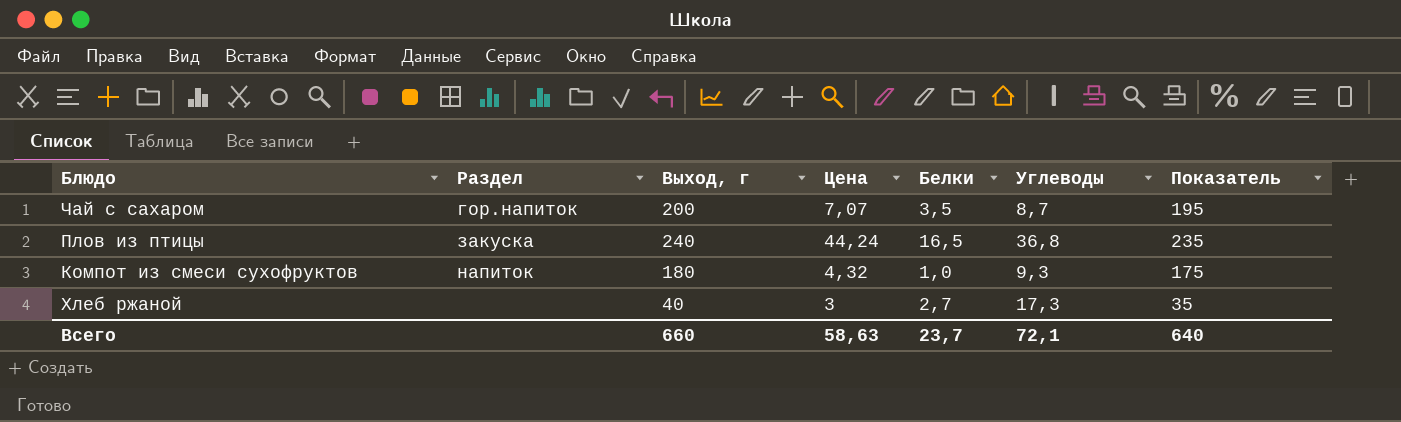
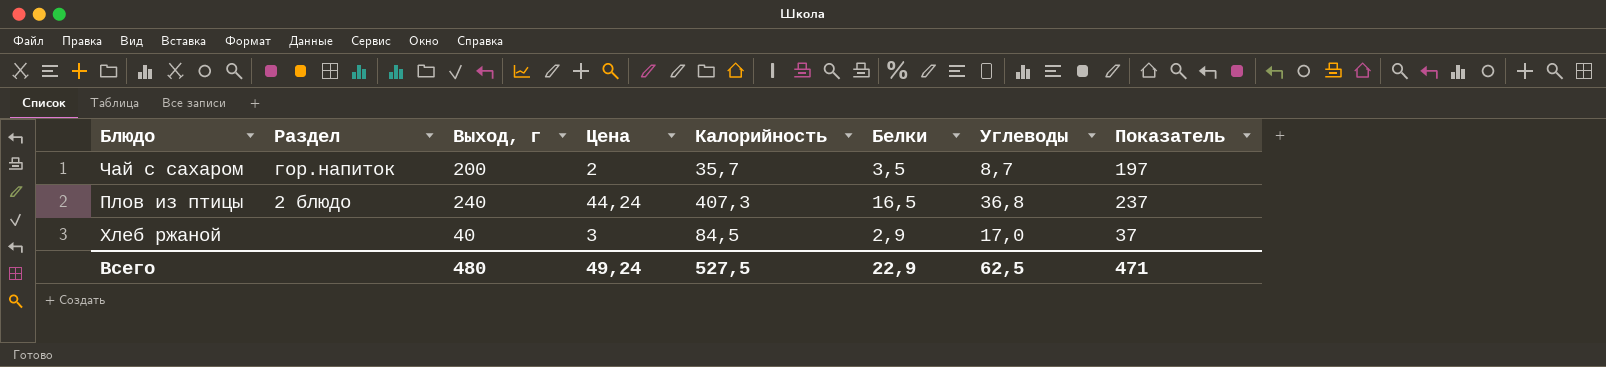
column Калорийность | position: none -> 5
column Показатель | formula: [Выход, г] - 5 -> [Выход, г] - 3
row Компот из смеси сухофруктов: напиток | 180 | 4,32 | 1,0 | 9,3 | 175 -> none
Чай с сахаром | Цена: 7,07 -> 2
Плов из птицы | Раздел: закуска -> 2 блюдо
Хлеб ржаной | Белки: 2,7 -> 2,9
Хлеб ржаной | Углеводы: 17,3 -> 17,0
Всего | Выход, г: 660 -> 480
Всего | Цена: 58,63 -> 49,24
Всего | Белки: 23,7 -> 22,9
Всего | Углеводы: 72,1 -> 62,5
Всего | Показатель: 640 -> 471

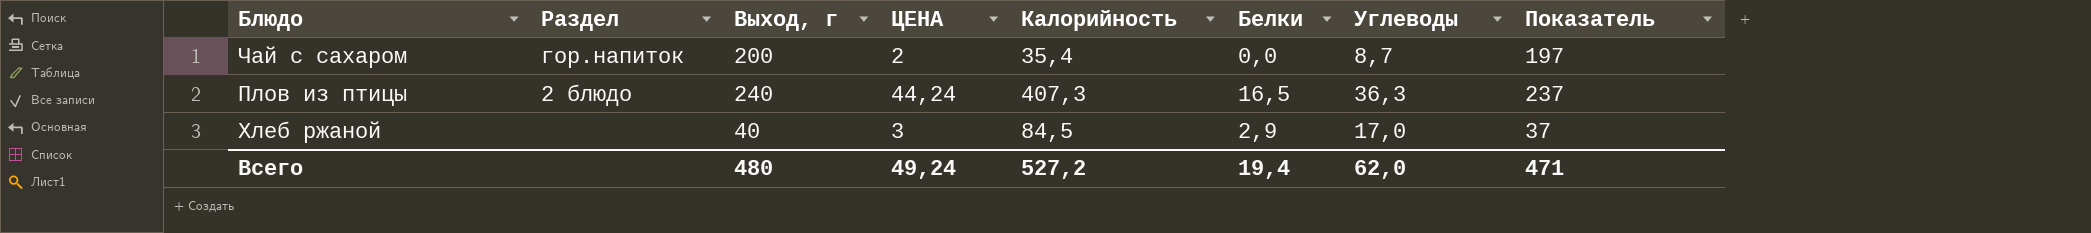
column name: Цена -> ЦЕНА
Чай с сахаром | Калорийность: 35,7 -> 35,4
Чай с сахаром | Белки: 3,5 -> 0,0
Плов из птицы | Углеводы: 36,8 -> 36,3
Всего | Калорийность: 527,5 -> 527,2
Всего | Белки: 22,9 -> 19,4
Всего | Углеводы: 62,5 -> 62,0

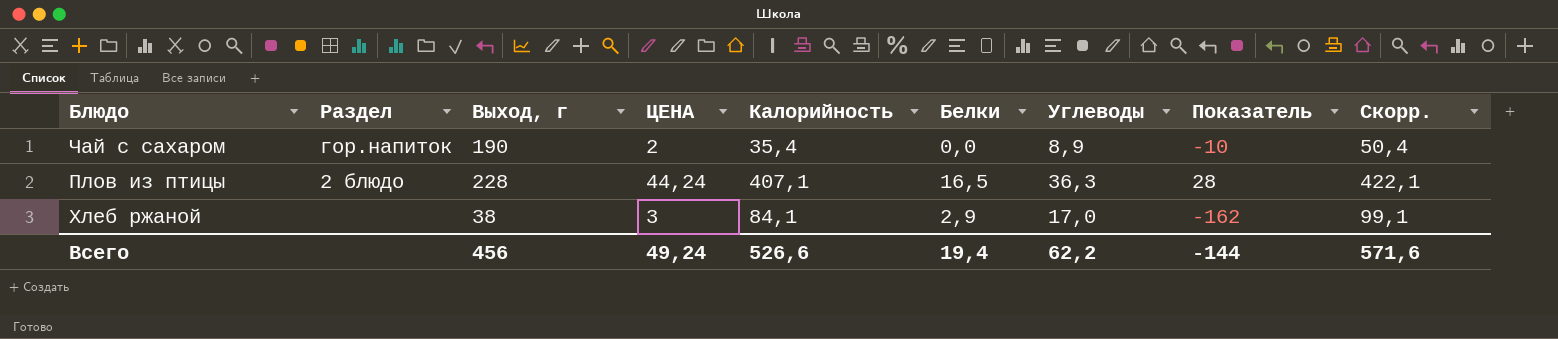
column Показатель | formula: [Выход, г] - 3 -> [Выход, г] - 200
column Скорр. | formula: none -> [Калорийность] + 15
Чай с сахаром | Выход, г: 200 -> 190
Чай с сахаром | Углеводы: 8,7 -> 8,9
Плов из птицы | Выход, г: 240 -> 228
Плов из птицы | Калорийность: 407,3 -> 407,1
Хлеб ржаной | Выход, г: 40 -> 38
Хлеб ржаной | Калорийность: 84,5 -> 84,1
Всего | Выход, г: 480 -> 456
Всего | Калорийность: 527,2 -> 526,6
Всего | Углеводы: 62,0 -> 62,2
Всего | Показатель: 471 -> -144

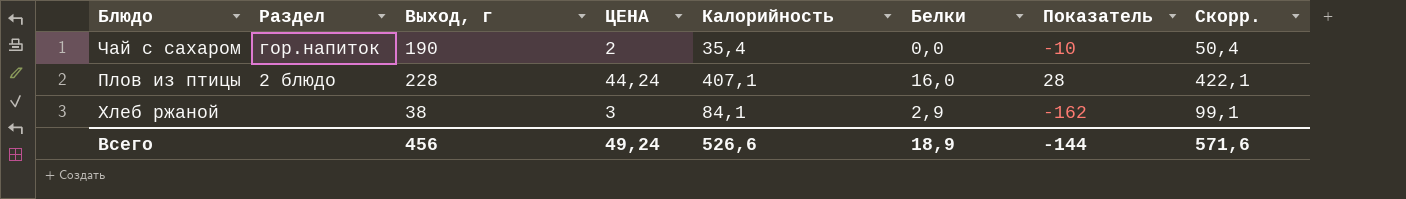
column Углеводы | position: 7 -> none
Плов из птицы | Белки: 16,5 -> 16,0
Всего | Белки: 19,4 -> 18,9

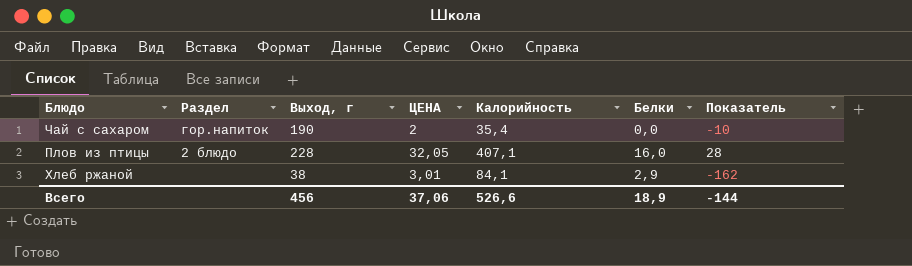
column Скорр. | formula: [Калорийность] + 15 -> none
Плов из птицы | ЦЕНА: 44,24 -> 32,05
Хлеб ржаной | ЦЕНА: 3 -> 3,01
Всего | ЦЕНА: 49,24 -> 37,06

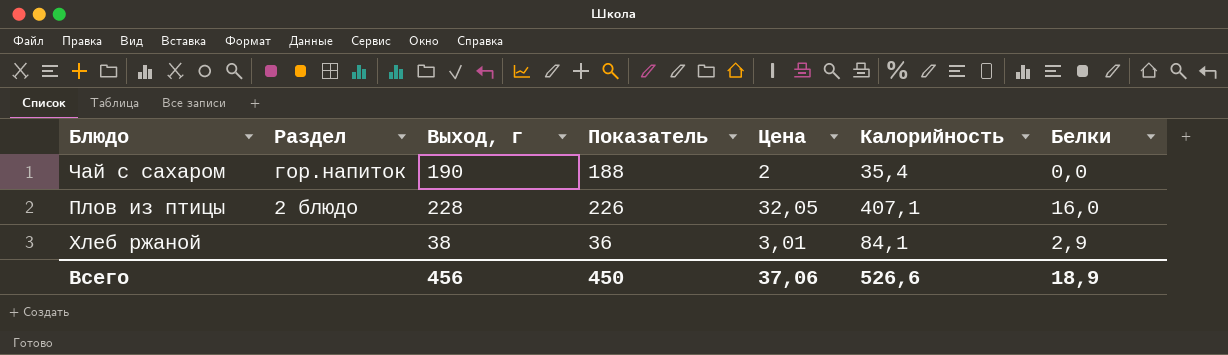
column Показатель | formula: [Выход, г] - 200 -> [Выход, г] - 2
column Показатель | position: 7 -> 4
column name: ЦЕНА -> Цена
Всего | Показатель: -144 -> 450

